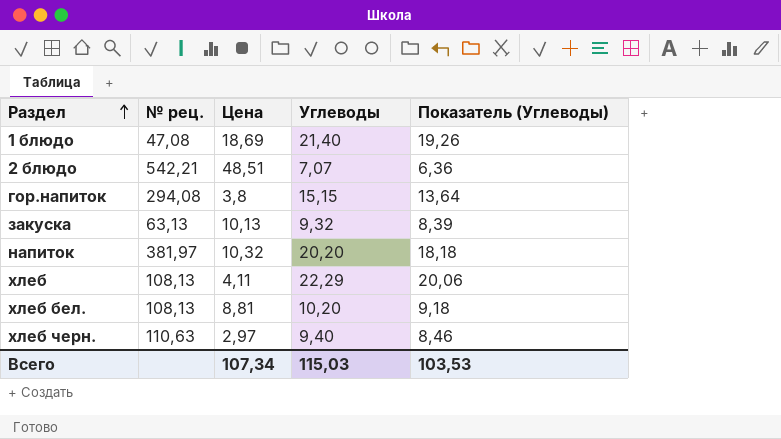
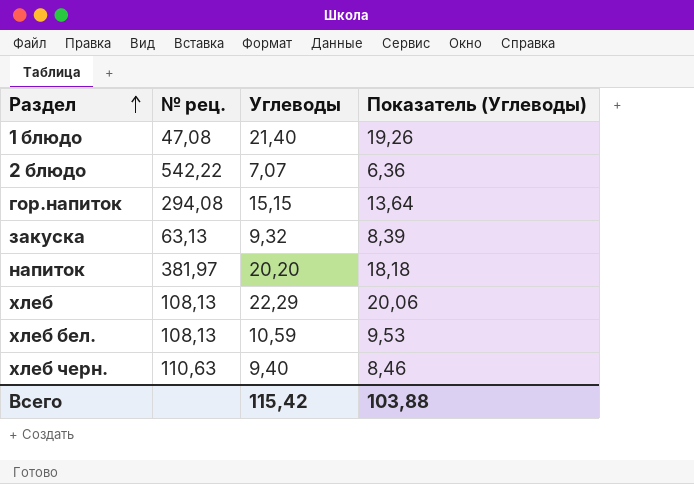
column Цена | position: 3 -> none
2 блюдо | № рец.: 542,21 -> 542,22
хлеб бел. | Углеводы: 10,20 -> 10,59
хлеб бел. | Показатель (Углеводы): 9,18 -> 9,53
Всего | Углеводы: 115,03 -> 115,42
Всего | Показатель (Углеводы): 103,53 -> 103,88

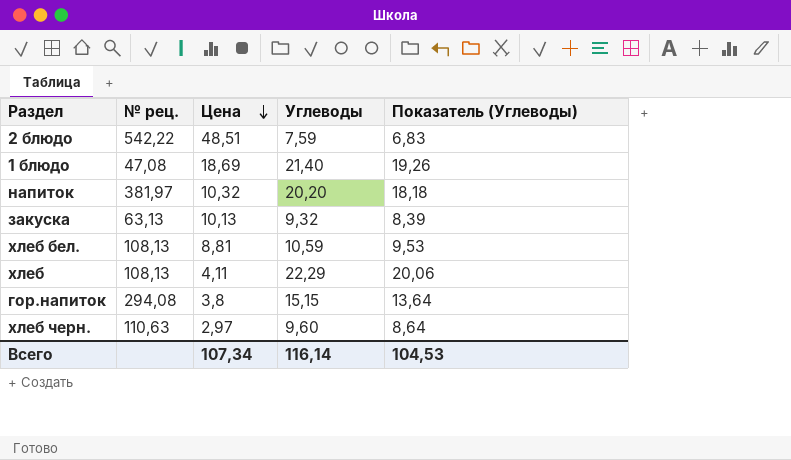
row order: Раздел ascending -> Цена descending
column Цена | position: none -> 3
2 блюдо | Углеводы: 7,07 -> 7,59
2 блюдо | Показатель (Углеводы): 6,36 -> 6,83
хлеб черн. | Углеводы: 9,40 -> 9,60
хлеб черн. | Показатель (Углеводы): 8,46 -> 8,64
Всего | Углеводы: 115,42 -> 116,14
Всего | Показатель (Углеводы): 103,88 -> 104,53

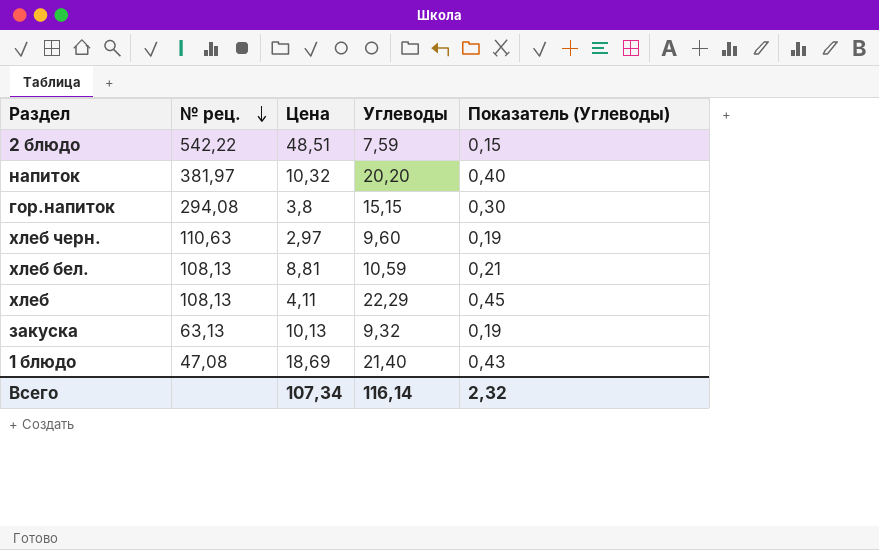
row order: Цена descending -> № рец. descending
column Показатель (Углеводы) | formula: [Углеводы] * 0,9 -> [Углеводы] * 0,02
Всего | Показатель (Углеводы): 104,53 -> 2,32

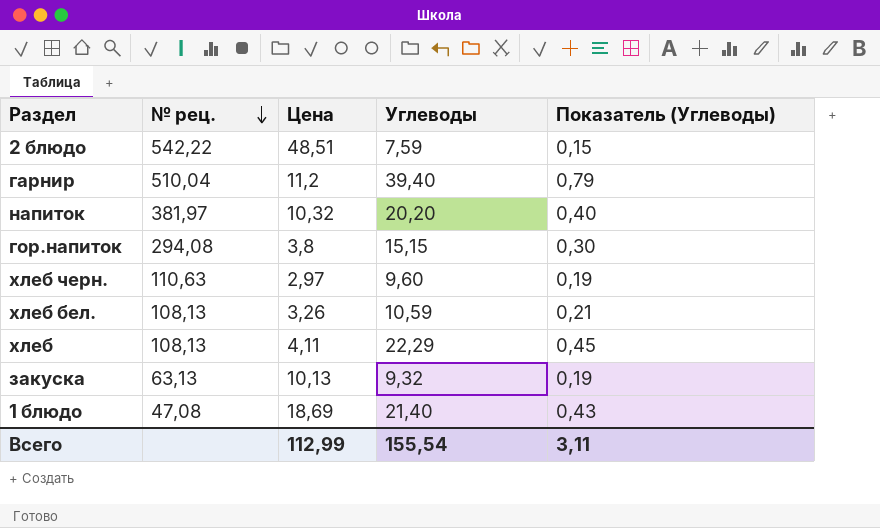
row гарнир: none -> 510,04 | 11,2 | 39,40 | 0,79
хлеб бел. | Цена: 8,81 -> 3,26
Всего | Цена: 107,34 -> 112,99
Всего | Углеводы: 116,14 -> 155,54
Всего | Показатель (Углеводы): 2,32 -> 3,11

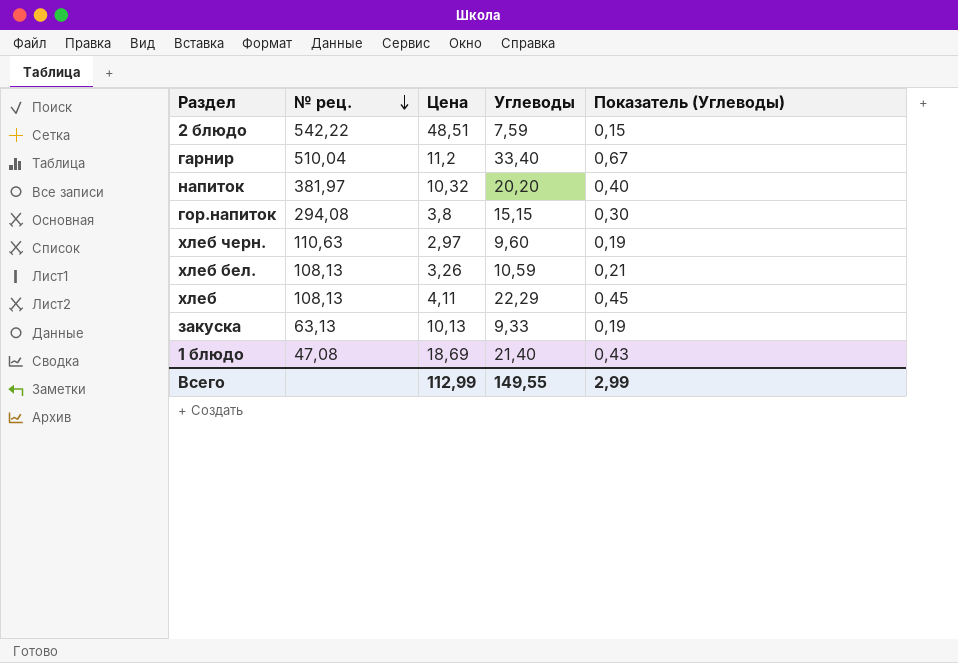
гарнир | Углеводы: 39,40 -> 33,40
гарнир | Показатель (Углеводы): 0,79 -> 0,67
закуска | Углеводы: 9,32 -> 9,33
Всего | Углеводы: 155,54 -> 149,55
Всего | Показатель (Углеводы): 3,11 -> 2,99

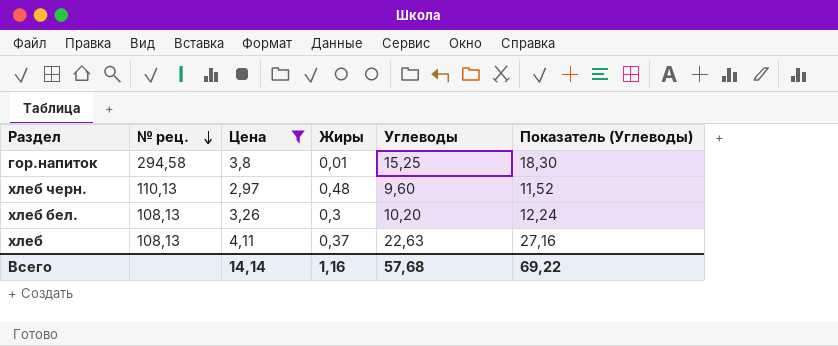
filter: none -> Цена <= 4,11
column Жиры | position: none -> 4
column Показатель (Углеводы) | formula: [Углеводы] * 0,02 -> [Углеводы] * 1,2
гор.напиток | № рец.: 294,08 -> 294,58
гор.напиток | Углеводы: 15,15 -> 15,25
хлеб черн. | № рец.: 110,63 -> 110,13
хлеб бел. | Углеводы: 10,59 -> 10,20
хлеб | Углеводы: 22,29 -> 22,63
Всего | Цена: 112,99 -> 14,14
Всего | Углеводы: 149,55 -> 57,68
Всего | Показатель (Углеводы): 2,99 -> 69,22

